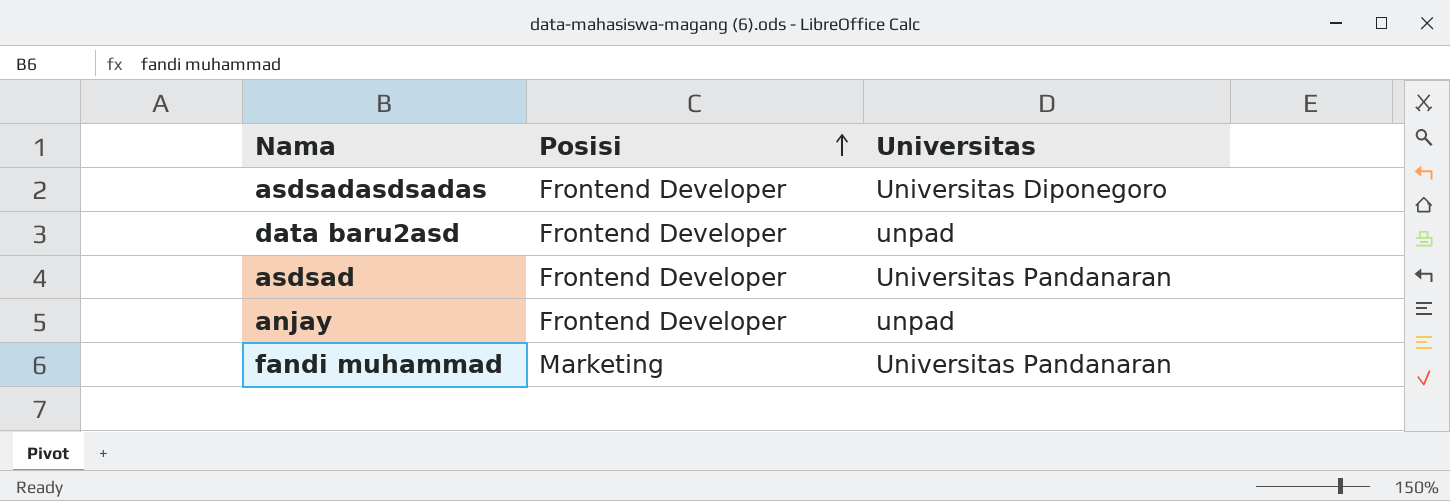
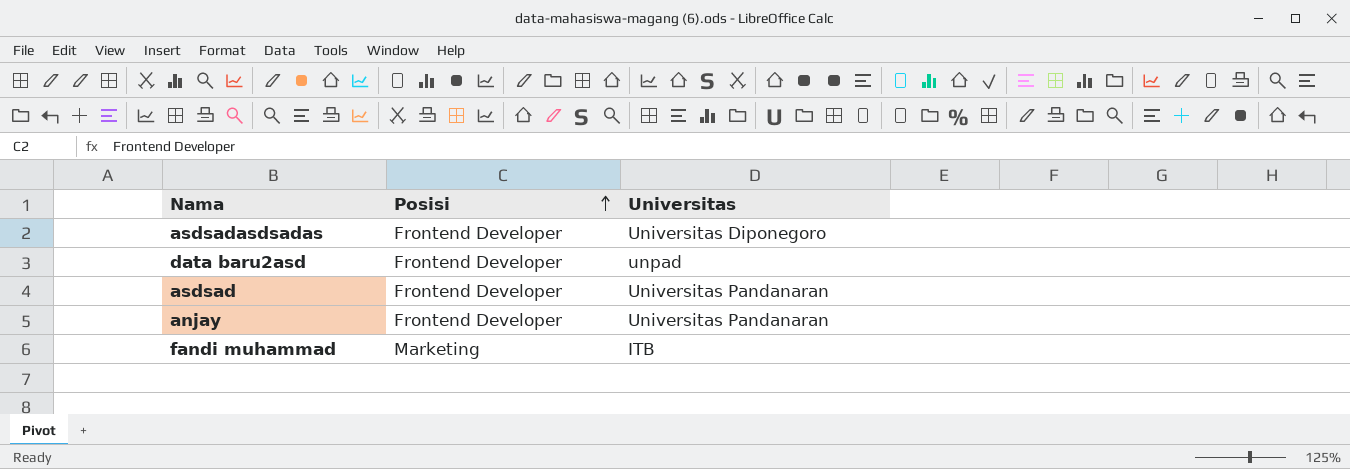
anjay | Universitas: unpad -> Universitas Pandanaran
fandi muhammad | Universitas: Universitas Pandanaran -> ITB

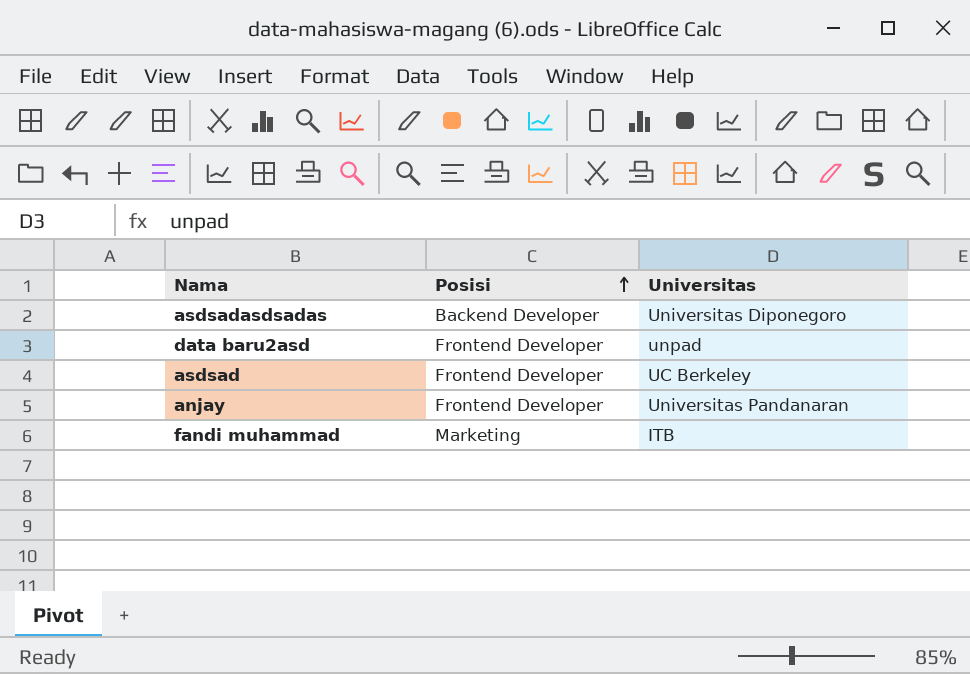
asdsadasdsadas | Posisi: Frontend Developer -> Backend Developer
asdsad | Universitas: Universitas Pandanaran -> UC Berkeley

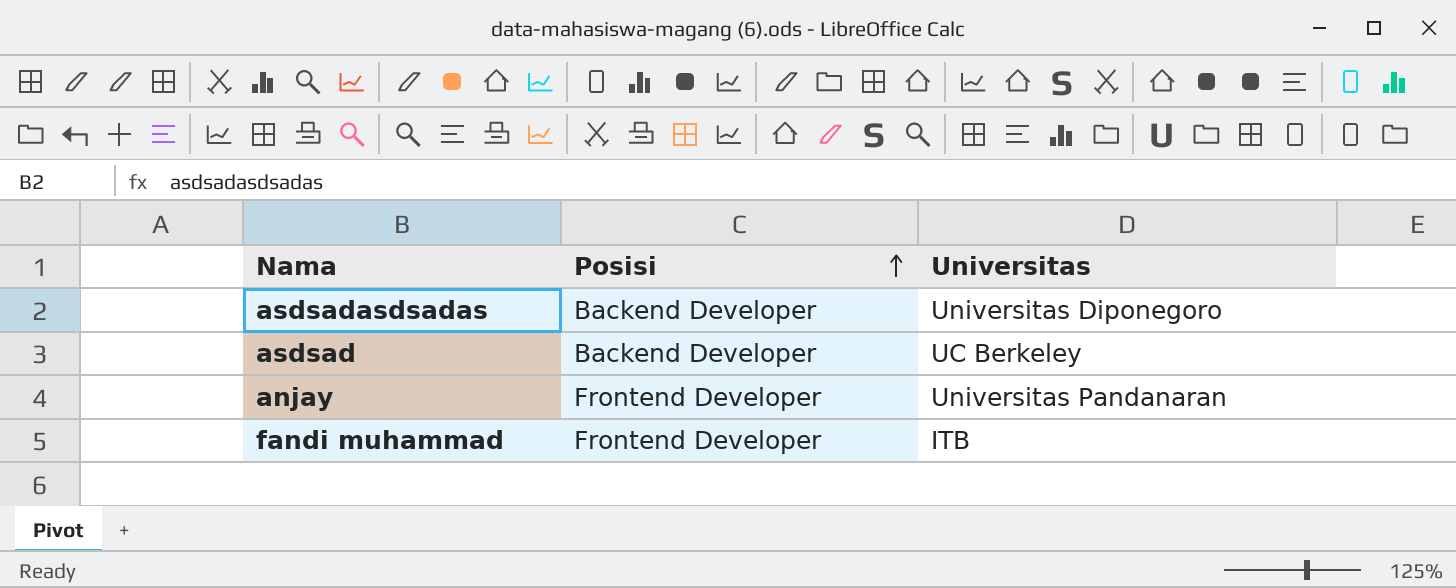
row data baru2asd: Frontend Developer | unpad -> none
asdsad | Posisi: Frontend Developer -> Backend Developer
fandi muhammad | Posisi: Marketing -> Frontend Developer

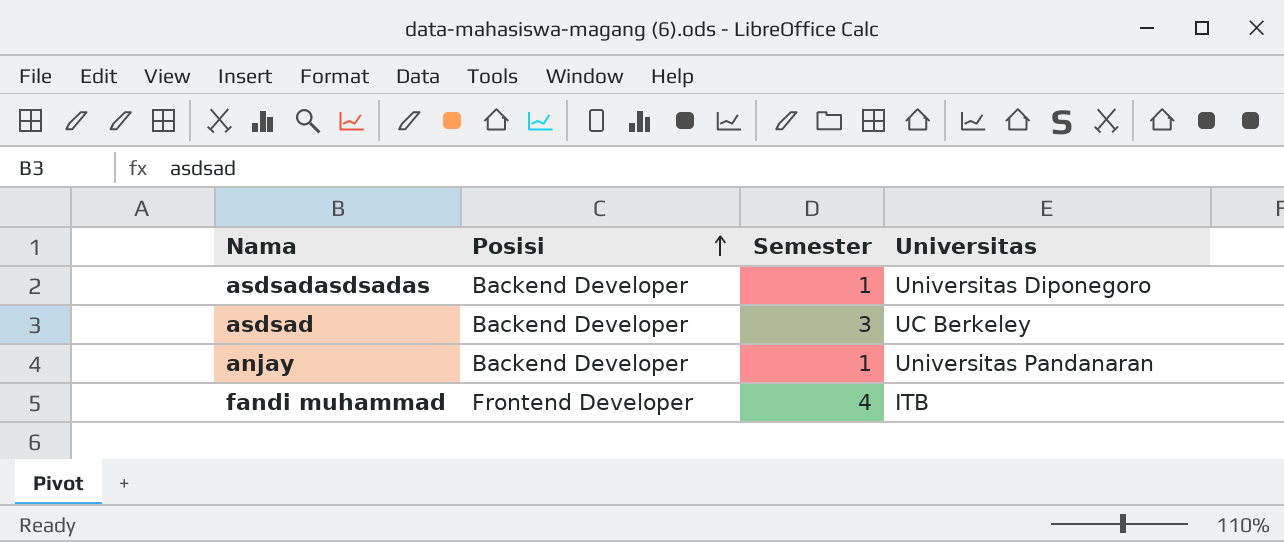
column Semester | position: none -> 3
anjay | Posisi: Frontend Developer -> Backend Developer

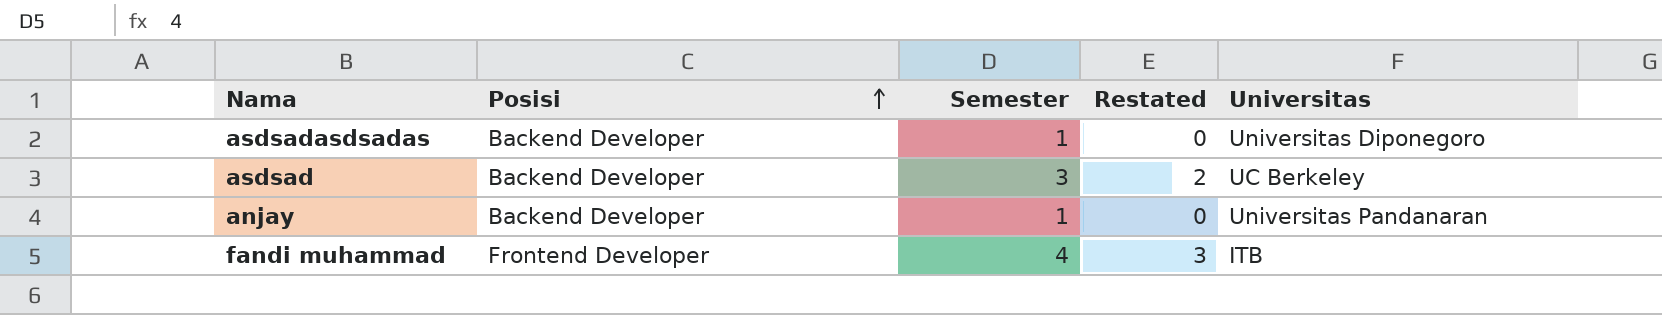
column Restated | formula: none -> [Semester] - 1

